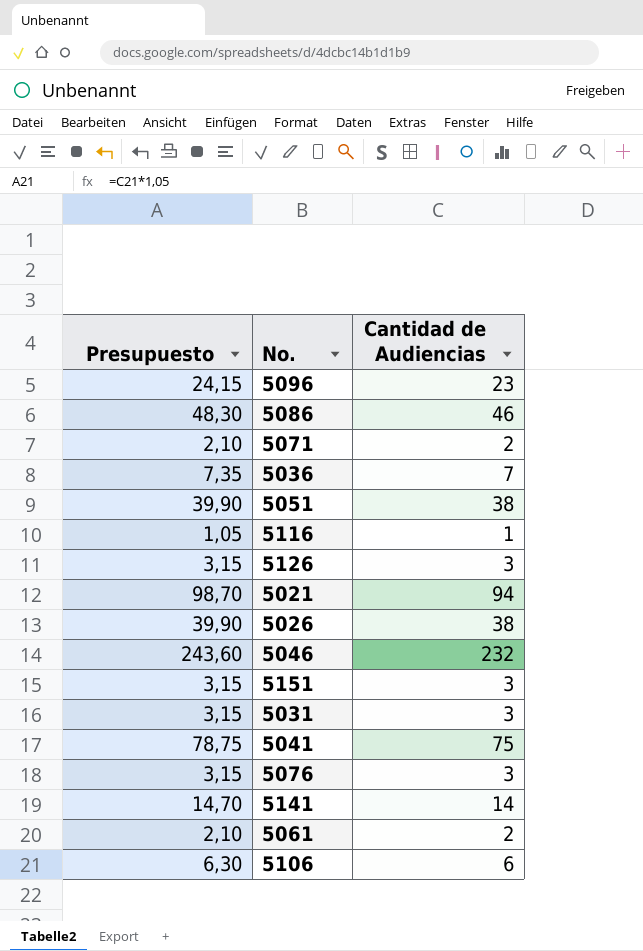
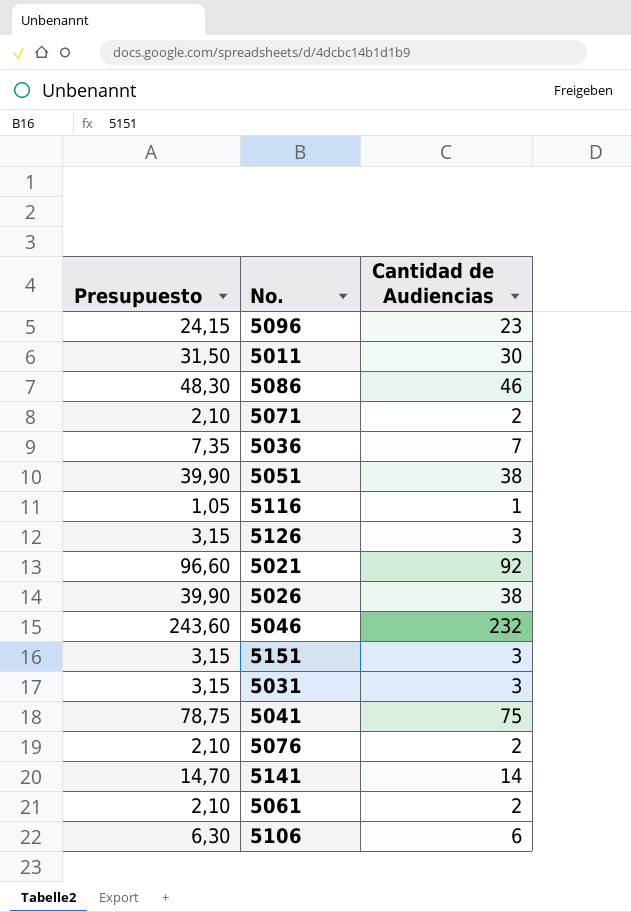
row 5011: none -> 31,50 | 30
5021 | Presupuesto: 98,70 -> 96,60
5021 | Cantidad de Audiencias: 94 -> 92
5076 | Presupuesto: 3,15 -> 2,10
5076 | Cantidad de Audiencias: 3 -> 2

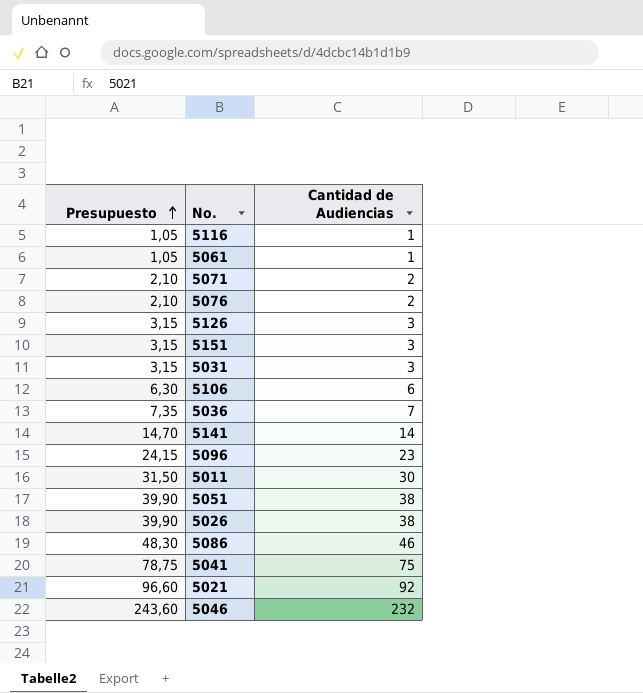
row order: none -> Presupuesto ascending
5061 | Presupuesto: 2,10 -> 1,05
5061 | Cantidad de Audiencias: 2 -> 1

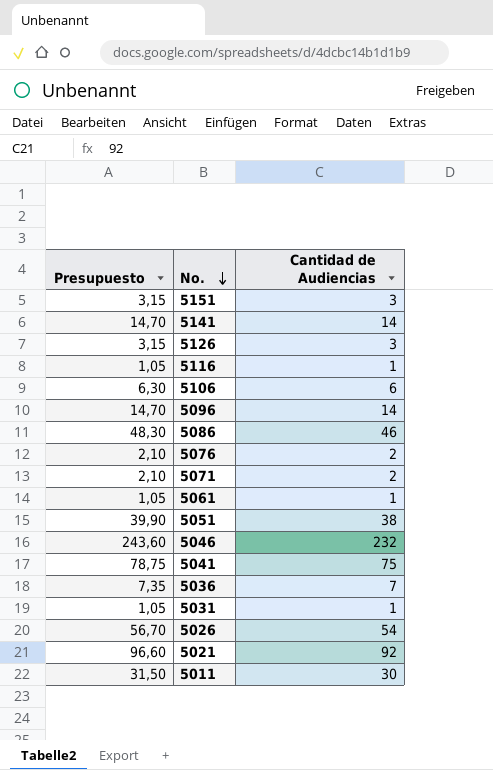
row order: Presupuesto ascending -> No. descending
5096 | Presupuesto: 24,15 -> 14,70
5096 | Cantidad de Audiencias: 23 -> 14
5031 | Presupuesto: 3,15 -> 1,05
5031 | Cantidad de Audiencias: 3 -> 1
5026 | Presupuesto: 39,90 -> 56,70
5026 | Cantidad de Audiencias: 38 -> 54

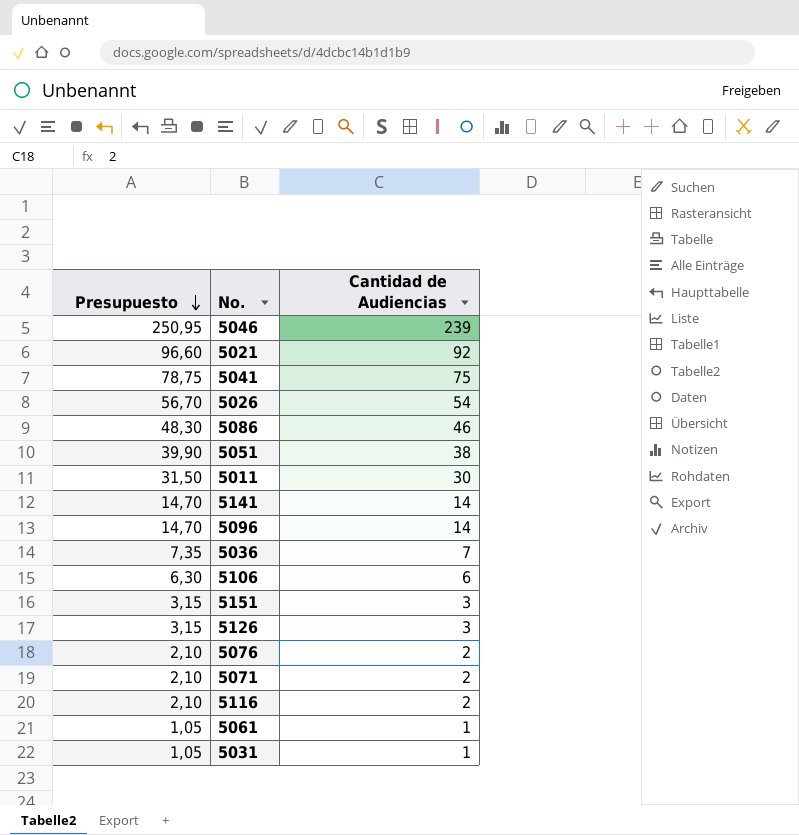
row order: No. descending -> Presupuesto descending
5046 | Presupuesto: 243,60 -> 250,95
5046 | Cantidad de Audiencias: 232 -> 239
5116 | Presupuesto: 1,05 -> 2,10
5116 | Cantidad de Audiencias: 1 -> 2

